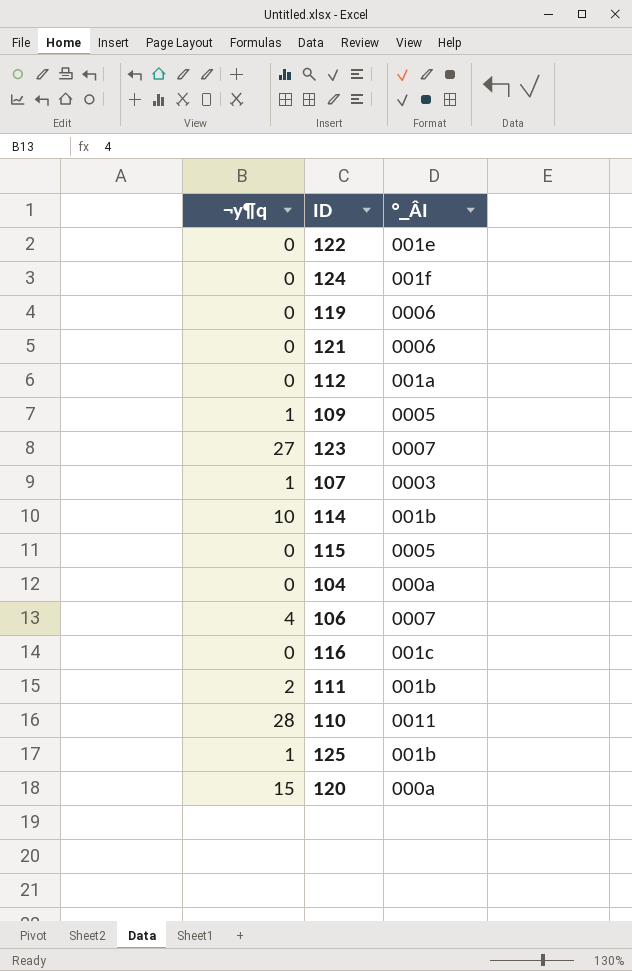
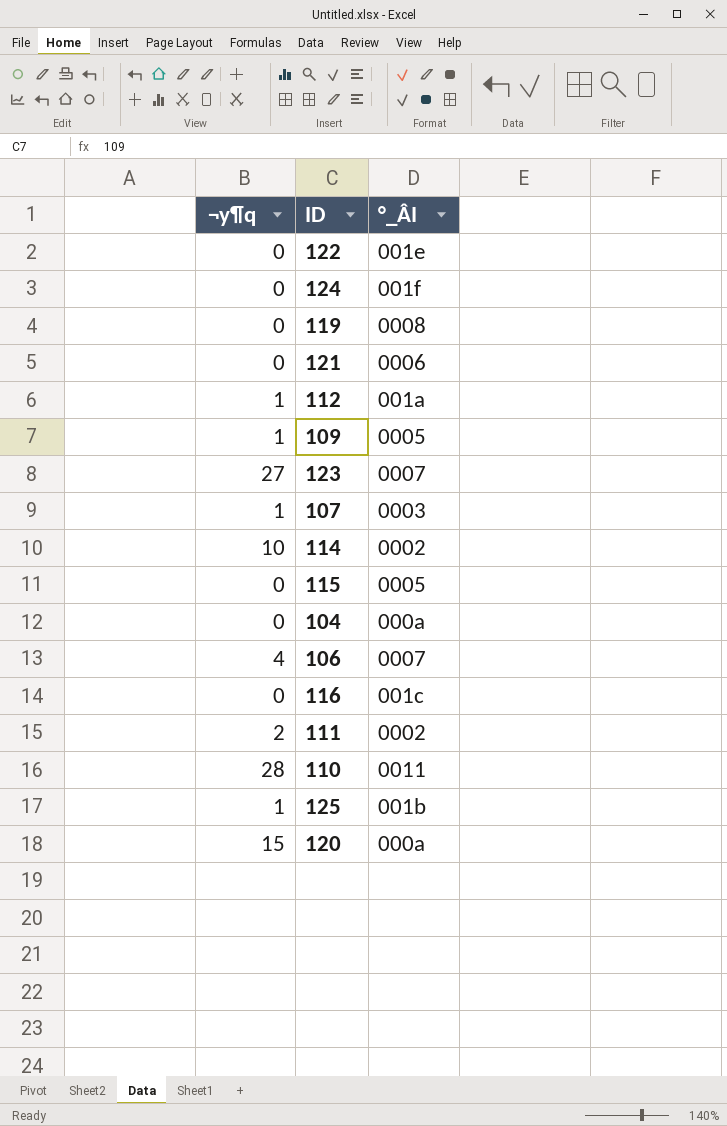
119 | °_ÂI: 0006 -> 0008
112 | ¬y¶q: 0 -> 1
114 | °_ÂI: 001b -> 0002
111 | °_ÂI: 001b -> 0002

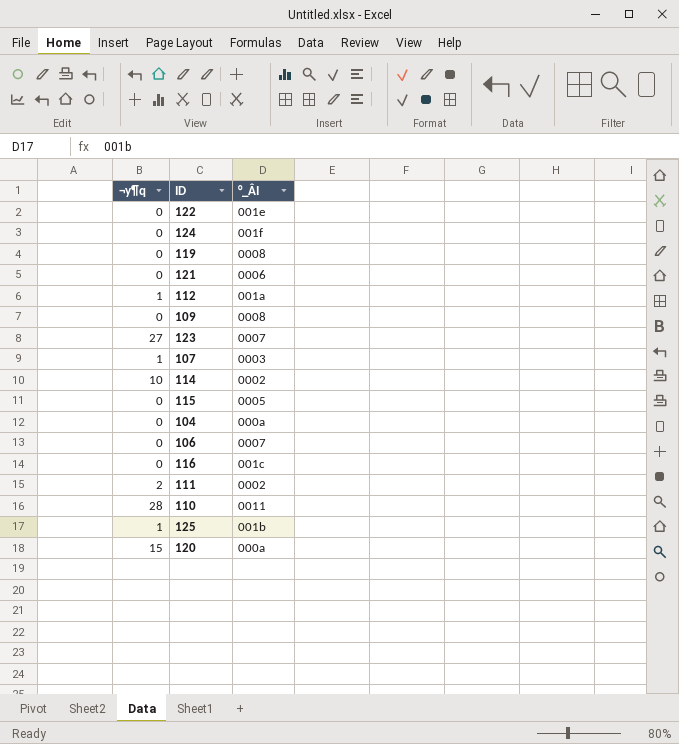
109 | ¬y¶q: 1 -> 0
109 | °_ÂI: 0005 -> 0008
106 | ¬y¶q: 4 -> 0

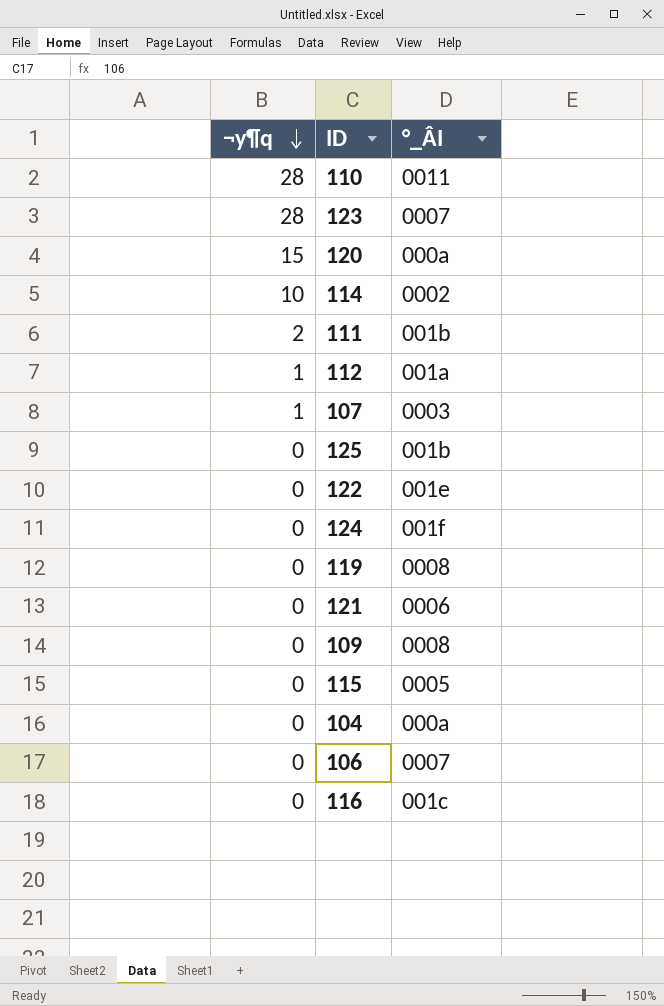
row order: none -> ¬y¶q descending
123 | ¬y¶q: 27 -> 28
111 | °_ÂI: 0002 -> 001b
125 | ¬y¶q: 1 -> 0

